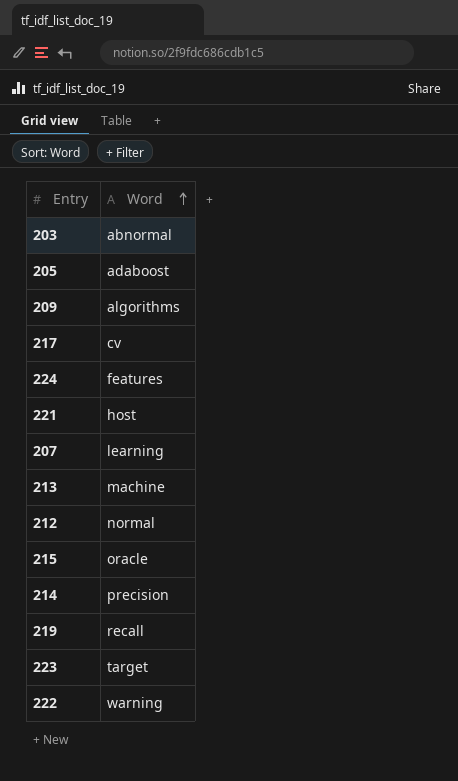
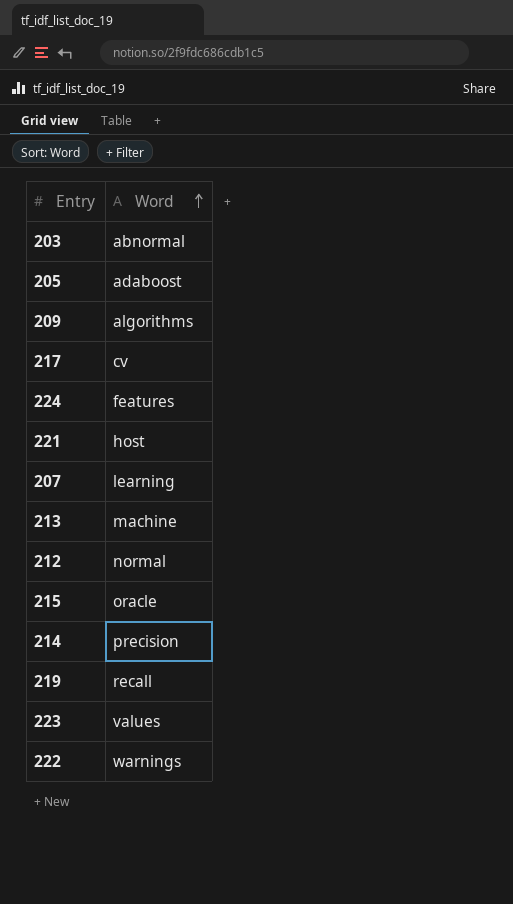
223 | Word: target -> values
222 | Word: warning -> warnings

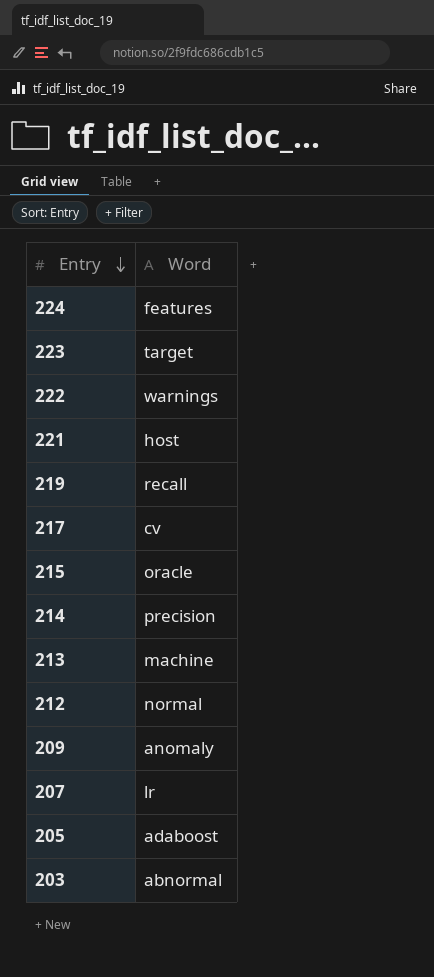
row order: Word ascending -> Entry descending
223 | Word: values -> target
209 | Word: algorithms -> anomaly
207 | Word: learning -> lr

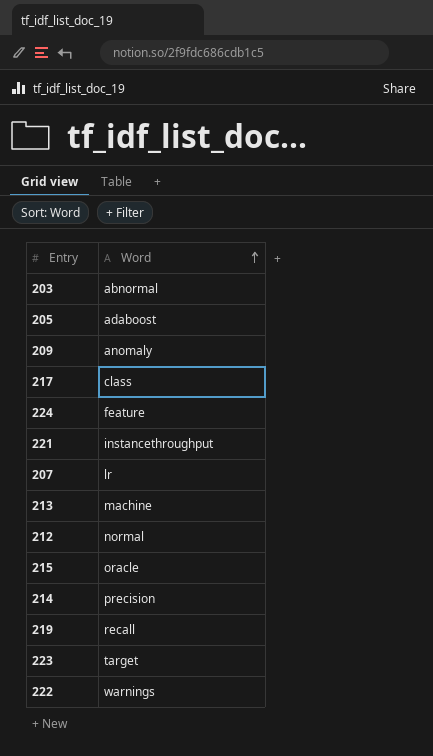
row order: Entry descending -> Word ascending
217 | Word: cv -> class
224 | Word: features -> feature
221 | Word: host -> instancethroughput

